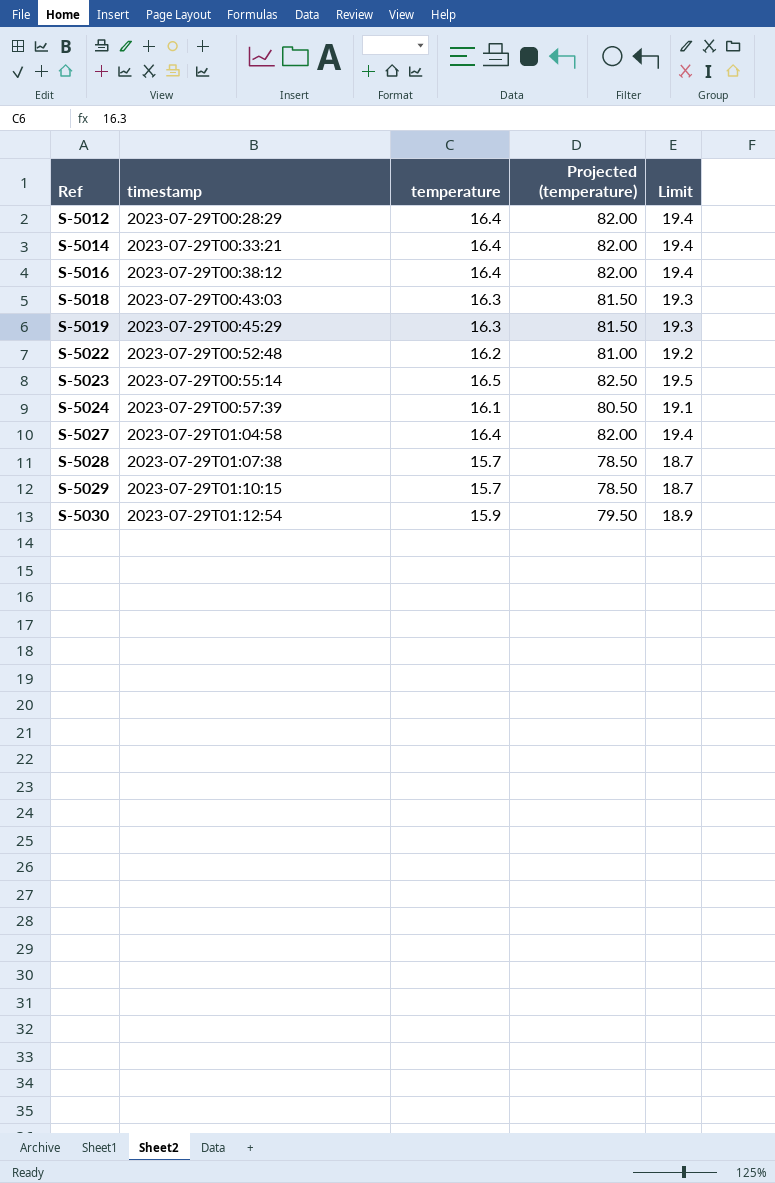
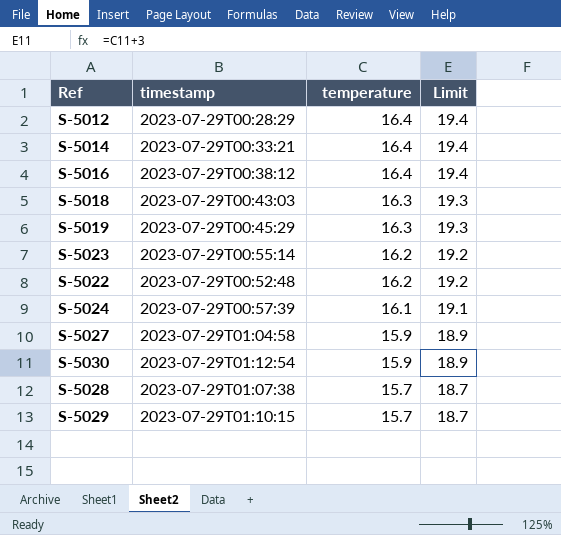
row order: Ref ascending -> temperature descending
column Projected (temperature) | formula: [temperature] * 5 -> none
S-5023 | temperature: 16.5 -> 16.2
S-5023 | Limit: 19.5 -> 19.2
S-5027 | temperature: 16.4 -> 15.9
S-5027 | Limit: 19.4 -> 18.9

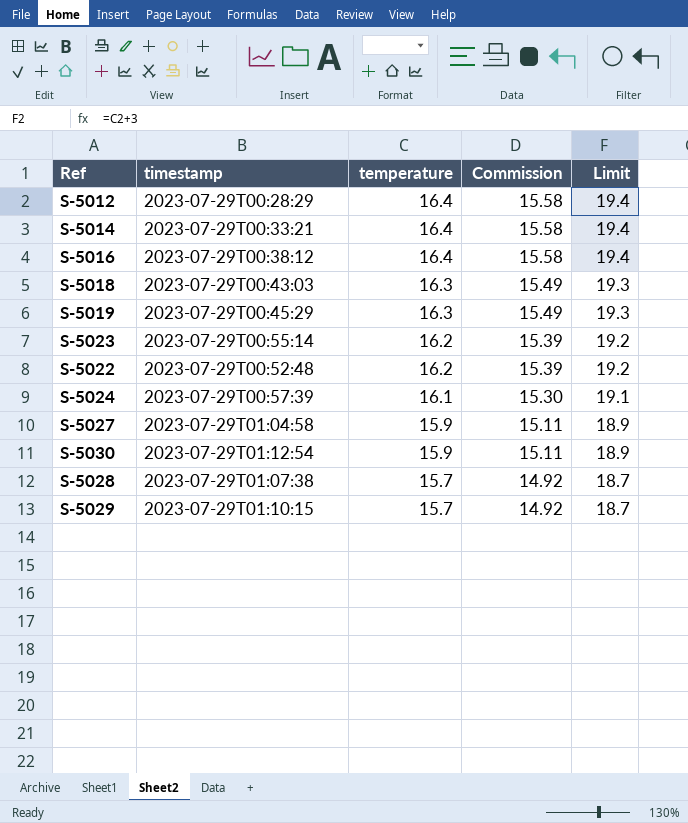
column Commission | formula: none -> [temperature] * 0.95

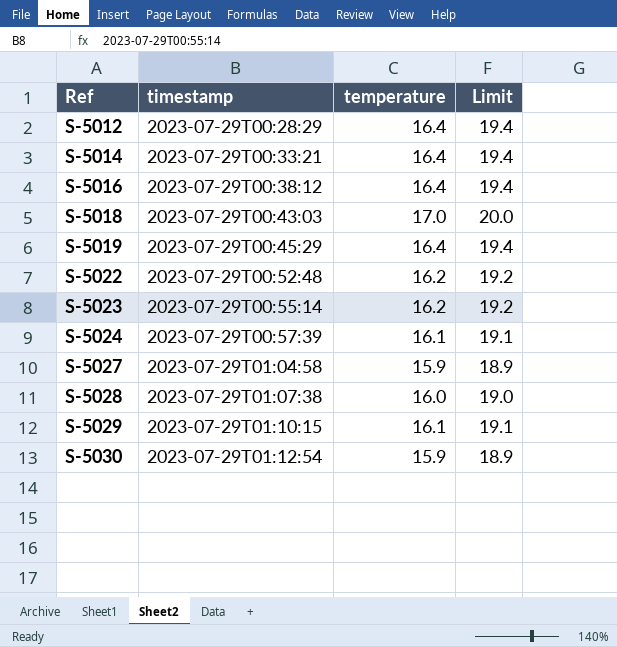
row order: temperature descending -> Ref ascending
column Commission | formula: [temperature] * 0.95 -> none
S-5018 | temperature: 16.3 -> 17.0
S-5018 | Limit: 19.3 -> 20.0
S-5019 | temperature: 16.3 -> 16.4
S-5019 | Limit: 19.3 -> 19.4
S-5028 | temperature: 15.7 -> 16.0
S-5028 | Limit: 18.7 -> 19.0
S-5029 | temperature: 15.7 -> 16.1
S-5029 | Limit: 18.7 -> 19.1

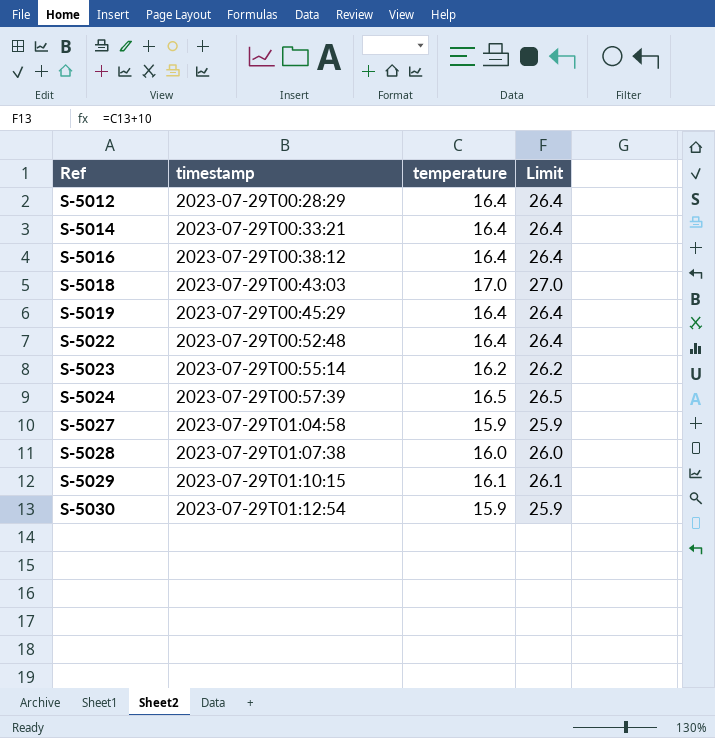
column Limit | formula: [temperature] + 3 -> [temperature] + 10
S-5022 | temperature: 16.2 -> 16.4
S-5024 | temperature: 16.1 -> 16.5

